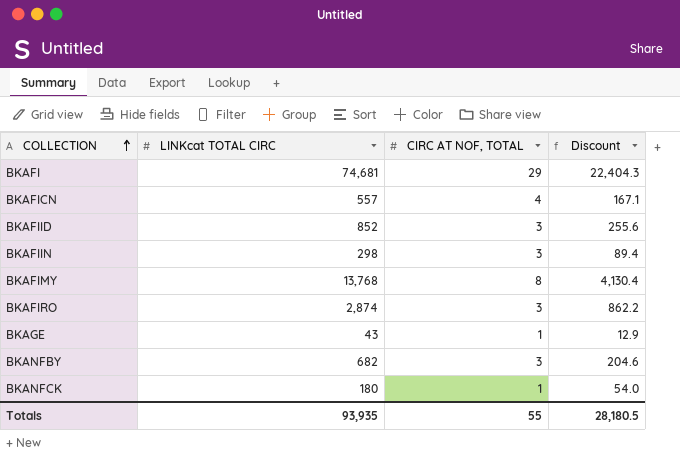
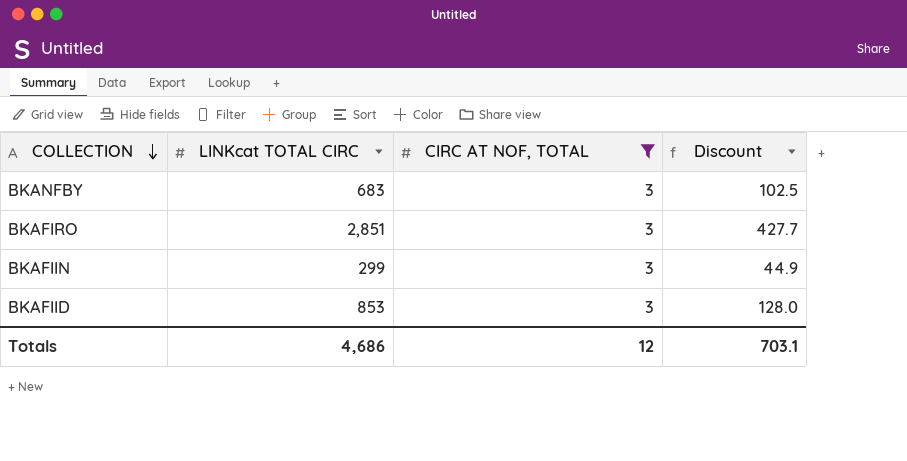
filter: none -> CIRC AT NOF, TOTAL = 3
row order: COLLECTION ascending -> COLLECTION descending
column Discount | formula: [LINKcat TOTAL CIRC] * 0.3 -> [LINKcat TOTAL CIRC] * 0.15
BKANFBY | LINKcat TOTAL CIRC: 682 -> 683
BKAFIRO | LINKcat TOTAL CIRC: 2,874 -> 2,851
BKAFIIN | LINKcat TOTAL CIRC: 298 -> 299
BKAFIID | LINKcat TOTAL CIRC: 852 -> 853
Totals | LINKcat TOTAL CIRC: 93,935 -> 4,686
Totals | CIRC AT NOF, TOTAL: 55 -> 12
Totals | Discount: 28,180.5 -> 703.1

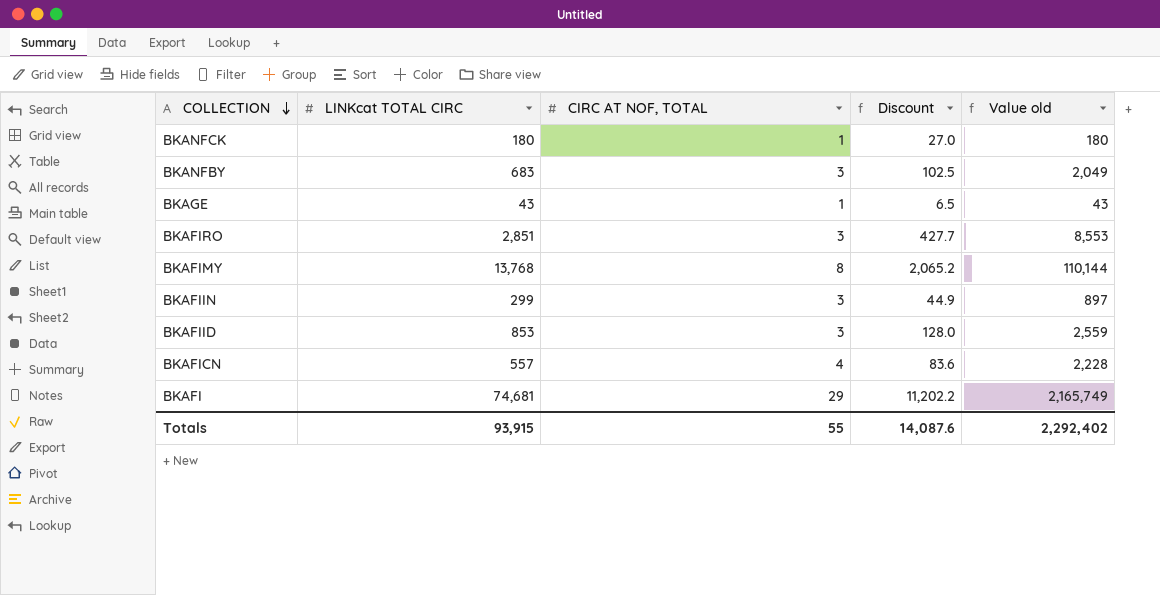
filter: CIRC AT NOF, TOTAL = 3 -> none
column Value old | formula: none -> [LINKcat TOTAL CIRC] * [CIRC AT NOF, TOTAL]
Totals | LINKcat TOTAL CIRC: 4,686 -> 93,915
Totals | CIRC AT NOF, TOTAL: 12 -> 55
Totals | Discount: 703.1 -> 14,087.6

